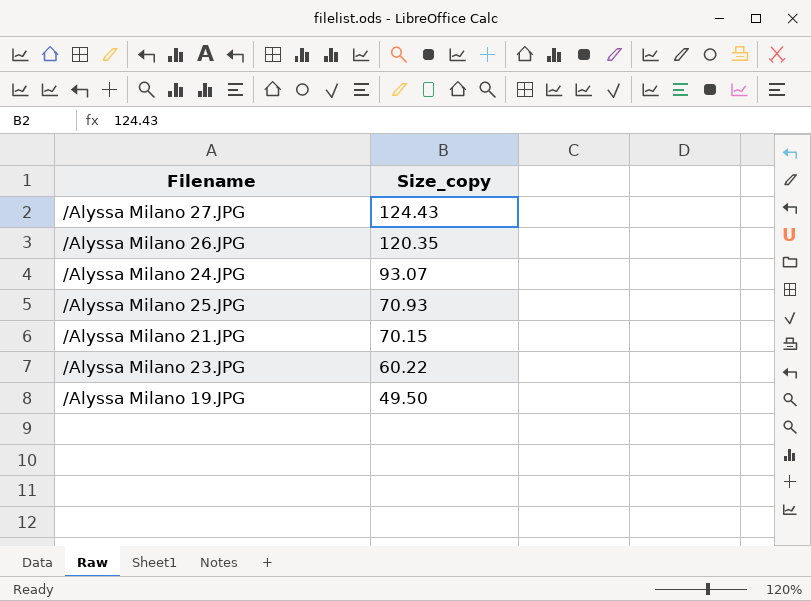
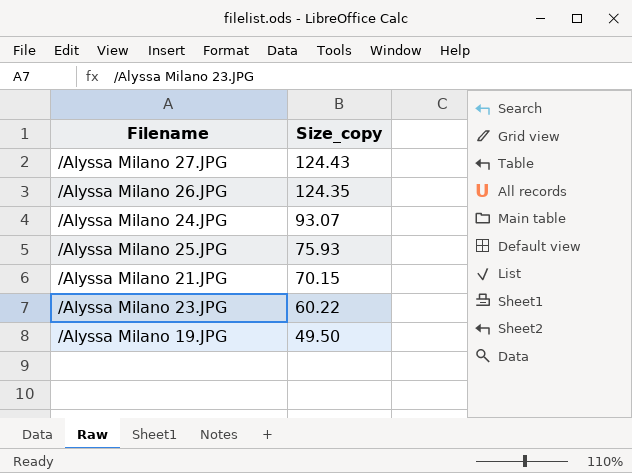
/Alyssa Milano 26.JPG | Size_copy: 120.35 -> 124.35
/Alyssa Milano 25.JPG | Size_copy: 70.93 -> 75.93

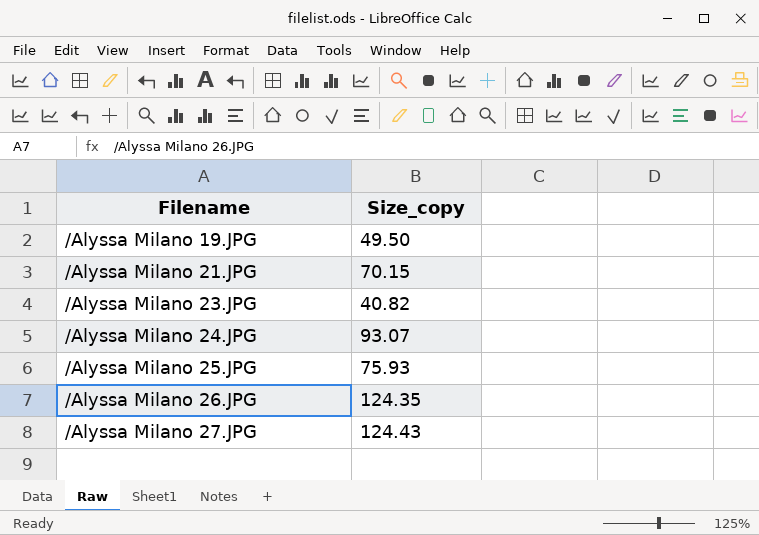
row order: Size_copy descending -> Filename ascending
/Alyssa Milano 23.JPG | Size_copy: 60.22 -> 40.82

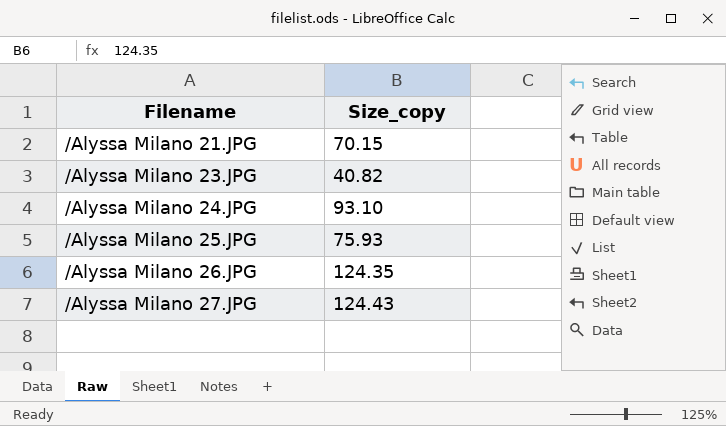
row /Alyssa Milano 19.JPG: 49.50 -> none
/Alyssa Milano 24.JPG | Size_copy: 93.07 -> 93.10

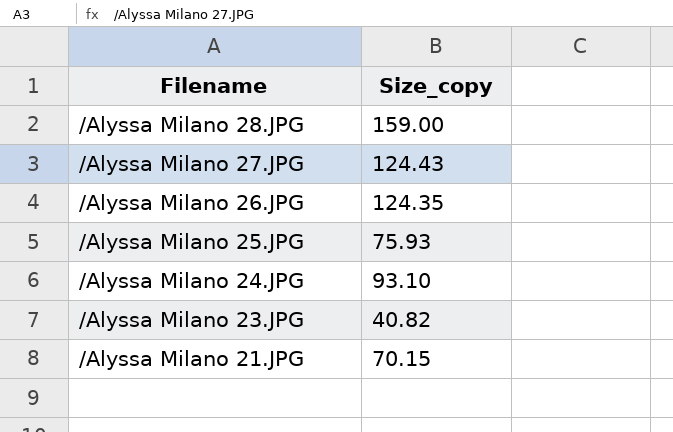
row order: Filename ascending -> Filename descending
row /Alyssa Milano 28.JPG: none -> 159.00

